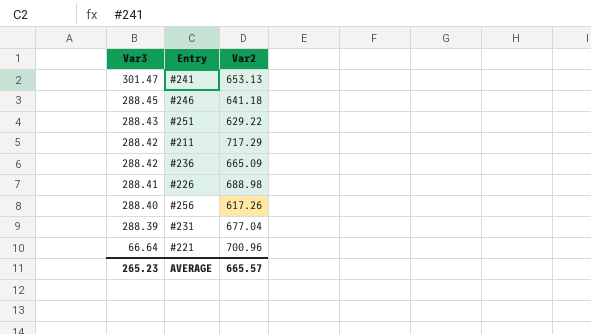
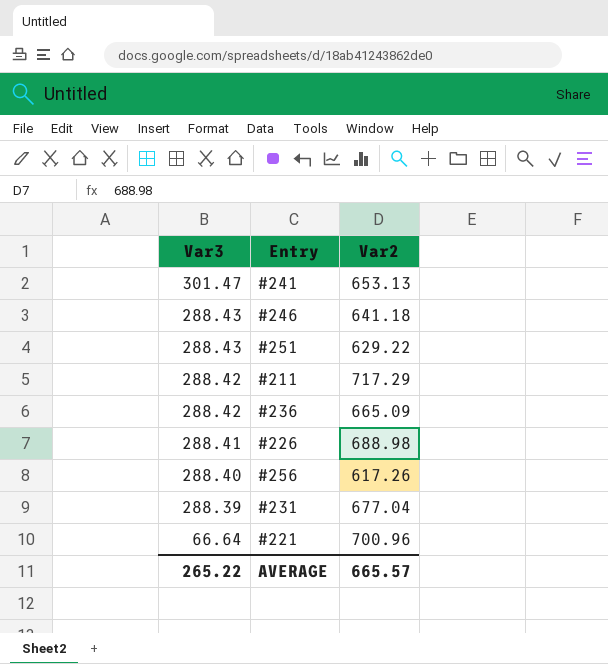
#246 | Var3: 288.45 -> 288.43
AVERAGE | Var3: 265.23 -> 265.22

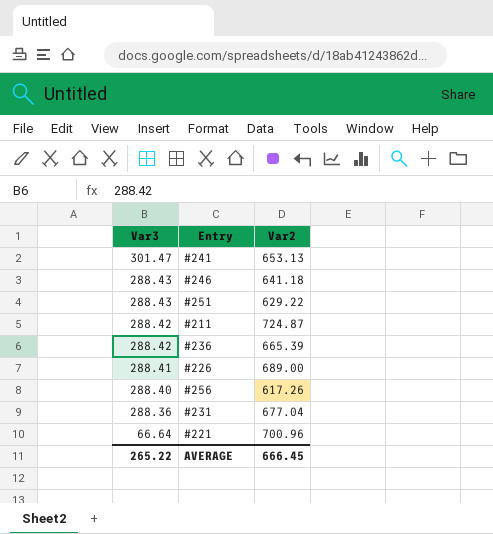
#211 | Var2: 717.29 -> 724.87
#236 | Var2: 665.09 -> 665.39
#226 | Var2: 688.98 -> 689.00
#231 | Var3: 288.39 -> 288.36
AVERAGE | Var2: 665.57 -> 666.45

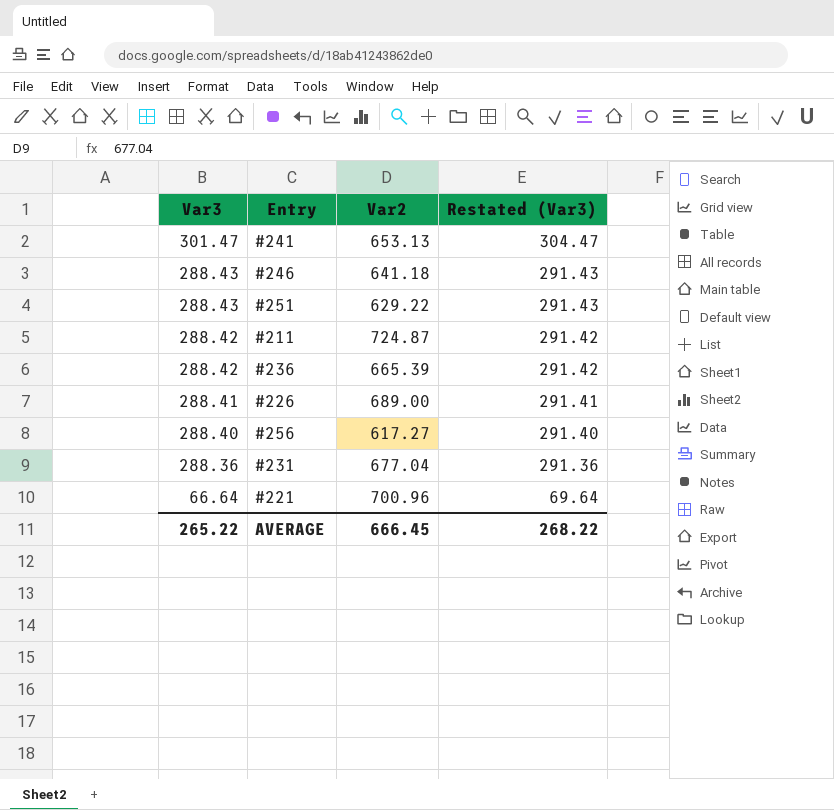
column Restated (Var3) | formula: none -> [Var3] + 3
#256 | Var2: 617.26 -> 617.27

